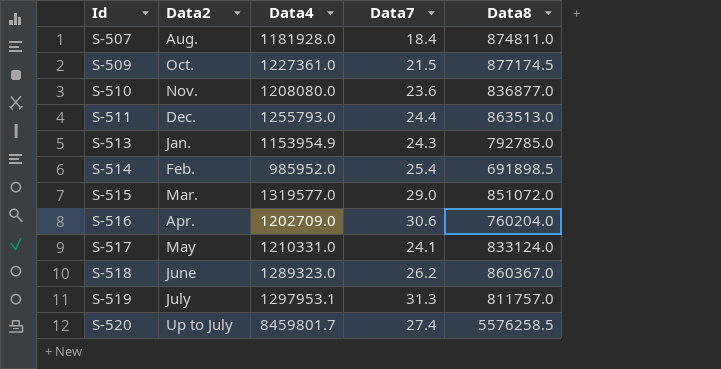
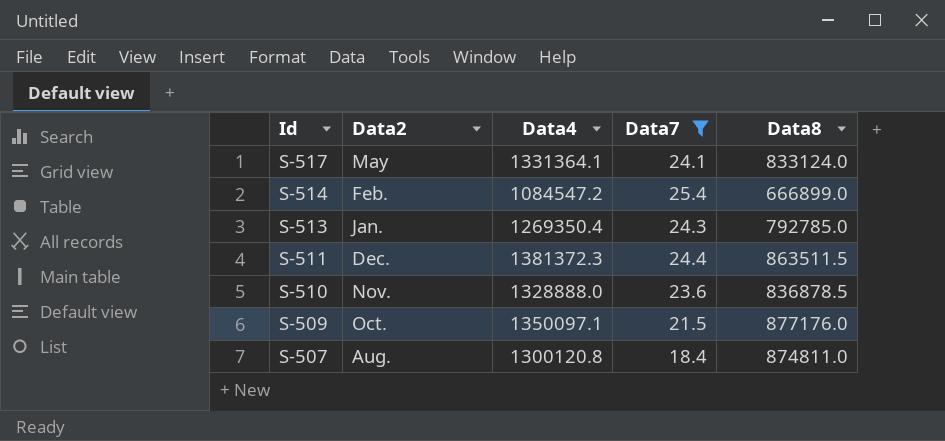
filter: none -> Data7 <= 25.4
row order: Id ascending -> Id descending
S-517 | Data4: 1210331.0 -> 1331364.1
S-514 | Data4: 985952.0 -> 1084547.2
S-514 | Data8: 691898.5 -> 666899.0
S-513 | Data4: 1153954.9 -> 1269350.4
S-511 | Data4: 1255793.0 -> 1381372.3
S-511 | Data8: 863513.0 -> 863511.5
S-510 | Data4: 1208080.0 -> 1328888.0
S-510 | Data8: 836877.0 -> 836878.5
S-509 | Data4: 1227361.0 -> 1350097.1
S-509 | Data8: 877174.5 -> 877176.0
S-507 | Data4: 1181928.0 -> 1300120.8

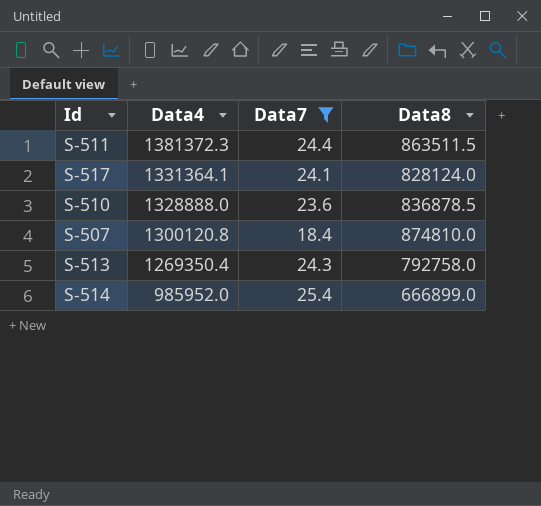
row order: Id descending -> Data4 descending
column Data2 | position: 2 -> none
row S-509: Oct. | 1350097.1 | 21.5 | 877176.0 -> none
S-517 | Data8: 833124.0 -> 828124.0
S-507 | Data8: 874811.0 -> 874810.0
S-513 | Data8: 792785.0 -> 792758.0
S-514 | Data4: 1084547.2 -> 985952.0

